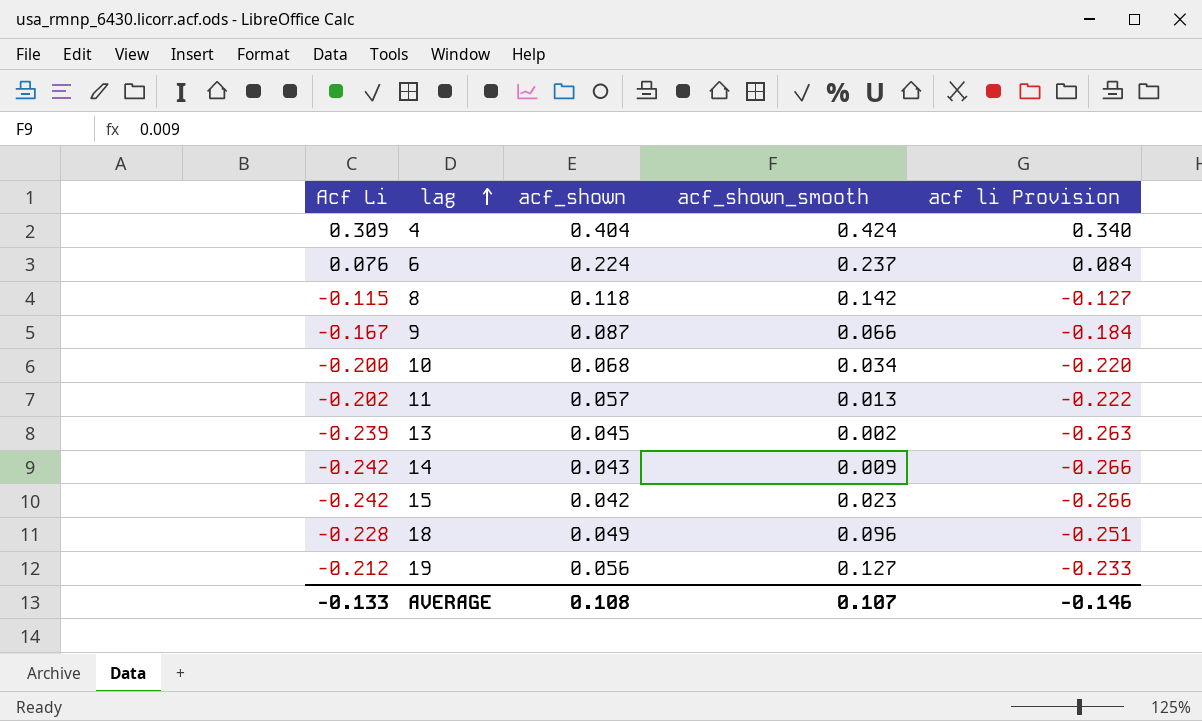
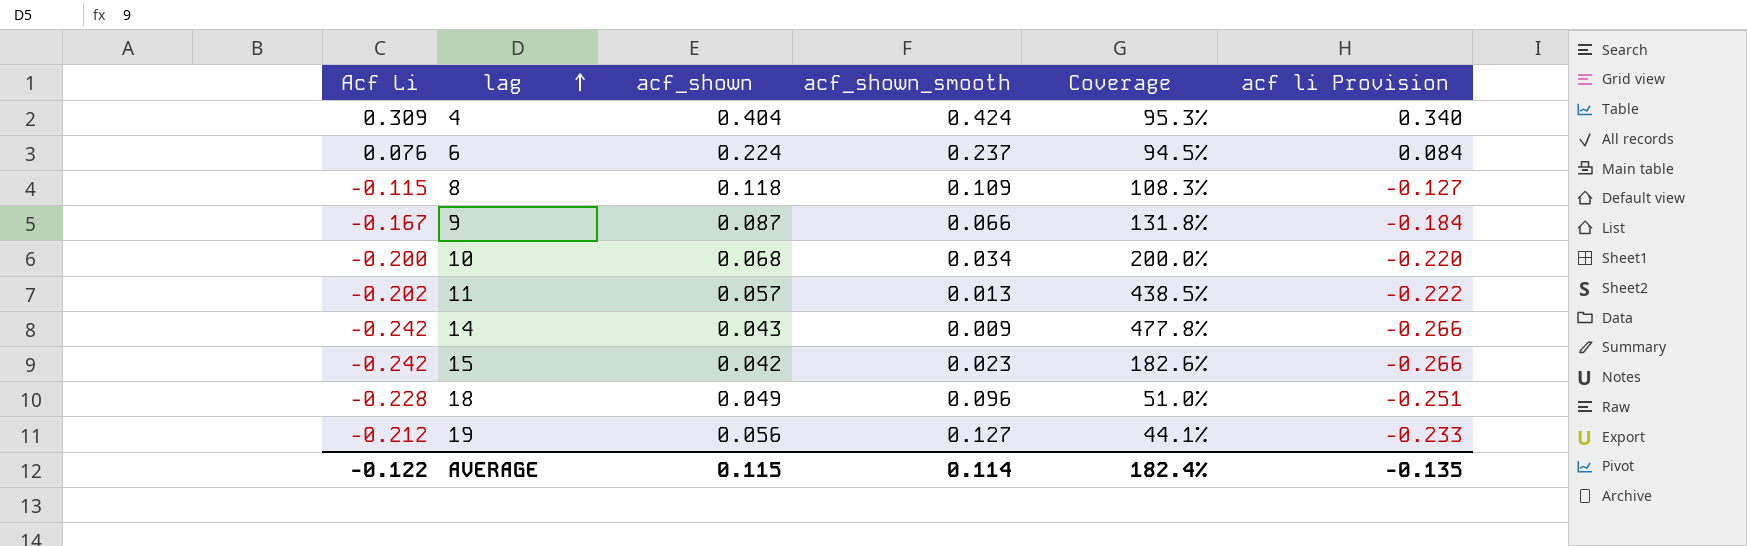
column Coverage | formula: none -> [acf_shown] / [acf_shown_smooth]
row 13: -0.239 | 0.045 | 0.002 | -0.263 -> none
8 | acf_shown_smooth: 0.142 -> 0.109
AVERAGE | Acf Li: -0.133 -> -0.122
AVERAGE | acf_shown: 0.108 -> 0.115
AVERAGE | acf_shown_smooth: 0.107 -> 0.114
AVERAGE | acf li Provision: -0.146 -> -0.135

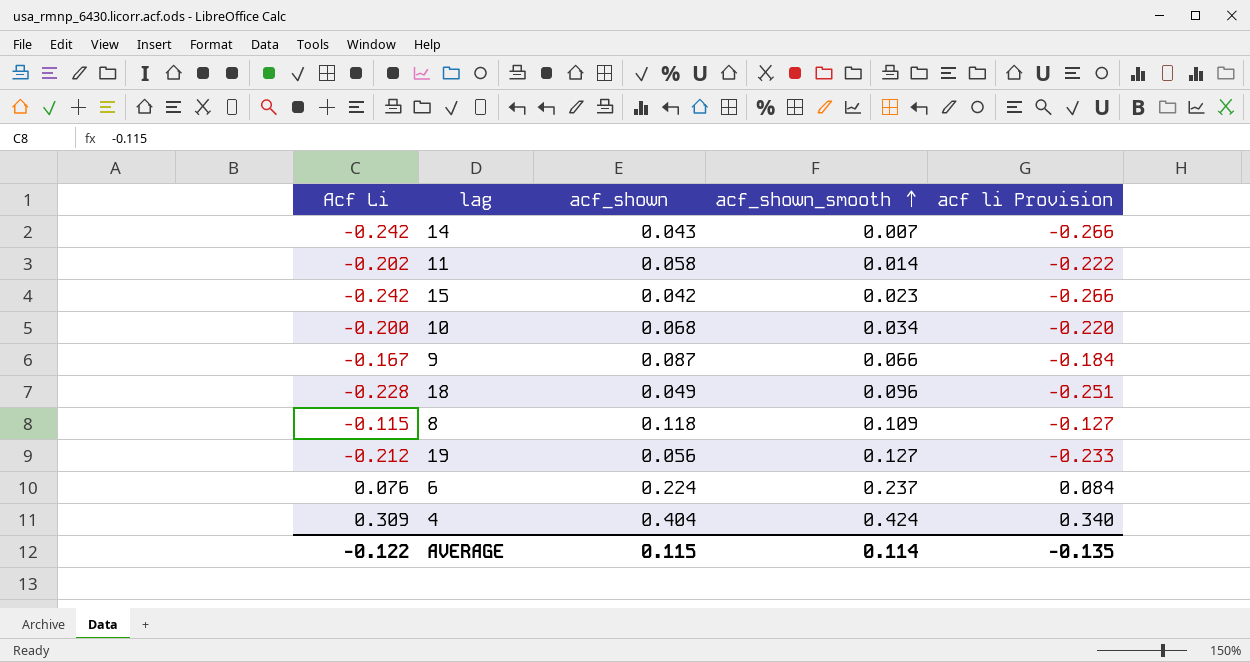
row order: lag ascending -> acf_shown_smooth ascending
column Coverage | formula: [acf_shown] / [acf_shown_smooth] -> none
14 | acf_shown_smooth: 0.009 -> 0.007
11 | acf_shown: 0.057 -> 0.058
11 | acf_shown_smooth: 0.013 -> 0.014

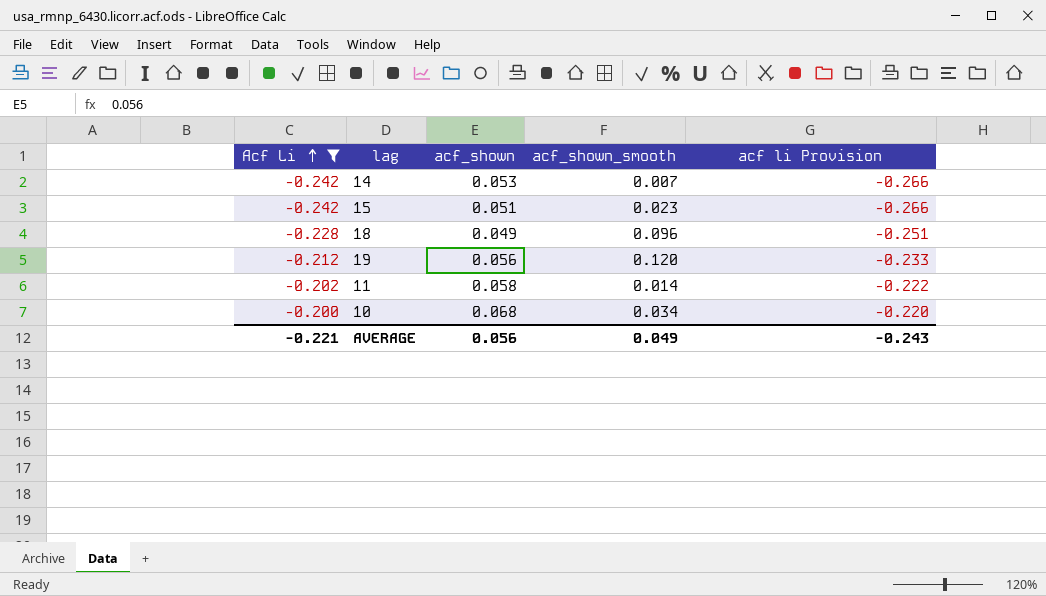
filter: none -> Acf Li <= -0.200
row order: acf_shown_smooth ascending -> Acf Li ascending
14 | acf_shown: 0.043 -> 0.053
15 | acf_shown: 0.042 -> 0.051
19 | acf_shown_smooth: 0.127 -> 0.120
AVERAGE | Acf Li: -0.122 -> -0.221
AVERAGE | acf_shown: 0.115 -> 0.056
AVERAGE | acf_shown_smooth: 0.114 -> 0.049
AVERAGE | acf li Provision: -0.135 -> -0.243

